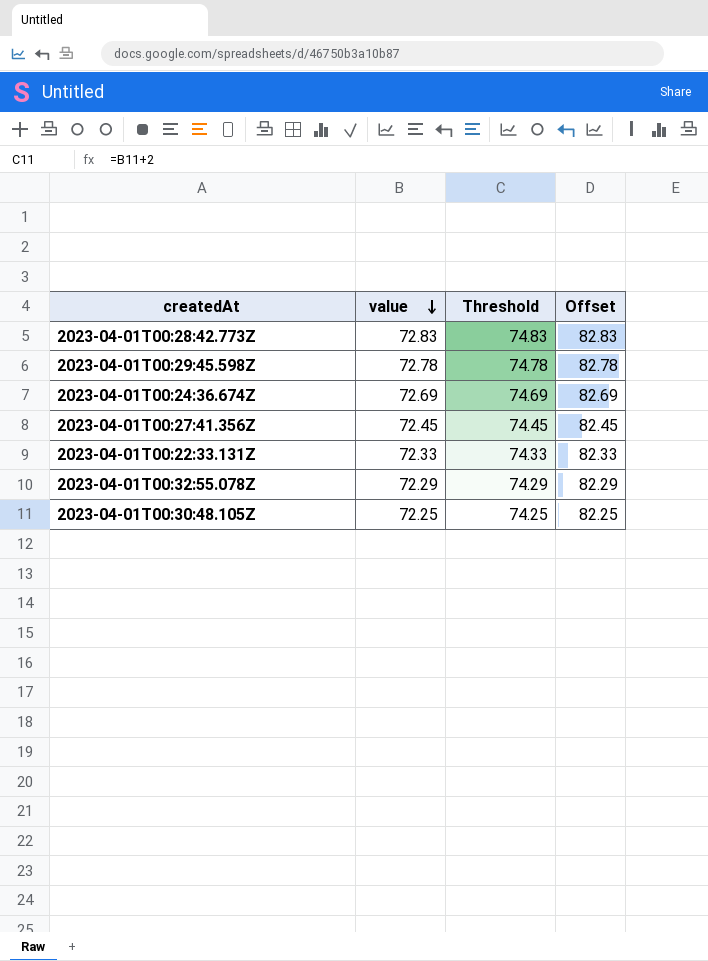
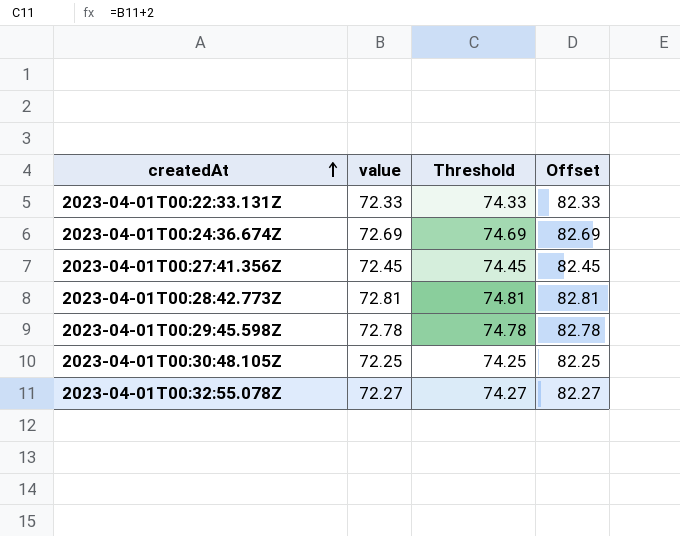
row order: value descending -> createdAt ascending
2023-04-01T00:28:42.773Z | value: 72.83 -> 72.81
2023-04-01T00:28:42.773Z | Threshold: 74.83 -> 74.81
2023-04-01T00:28:42.773Z | Offset: 82.83 -> 82.81
2023-04-01T00:32:55.078Z | value: 72.29 -> 72.27
2023-04-01T00:32:55.078Z | Threshold: 74.29 -> 74.27
2023-04-01T00:32:55.078Z | Offset: 82.29 -> 82.27

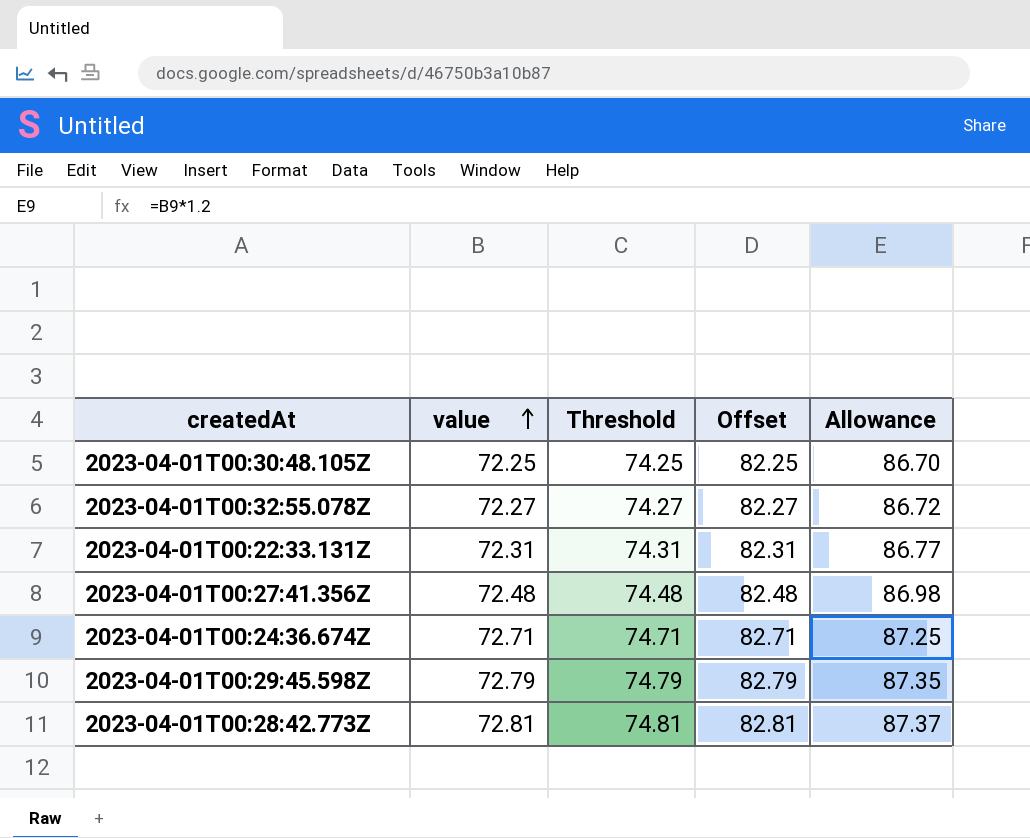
row order: createdAt ascending -> value ascending
column Allowance | formula: none -> [value] * 1.2
2023-04-01T00:22:33.131Z | value: 72.33 -> 72.31
2023-04-01T00:22:33.131Z | Threshold: 74.33 -> 74.31
2023-04-01T00:22:33.131Z | Offset: 82.33 -> 82.31
2023-04-01T00:27:41.356Z | value: 72.45 -> 72.48
2023-04-01T00:27:41.356Z | Threshold: 74.45 -> 74.48
2023-04-01T00:27:41.356Z | Offset: 82.45 -> 82.48
2023-04-01T00:24:36.674Z | value: 72.69 -> 72.71
2023-04-01T00:24:36.674Z | Threshold: 74.69 -> 74.71
2023-04-01T00:24:36.674Z | Offset: 82.69 -> 82.71
2023-04-01T00:29:45.598Z | value: 72.78 -> 72.79
2023-04-01T00:29:45.598Z | Threshold: 74.78 -> 74.79
2023-04-01T00:29:45.598Z | Offset: 82.78 -> 82.79

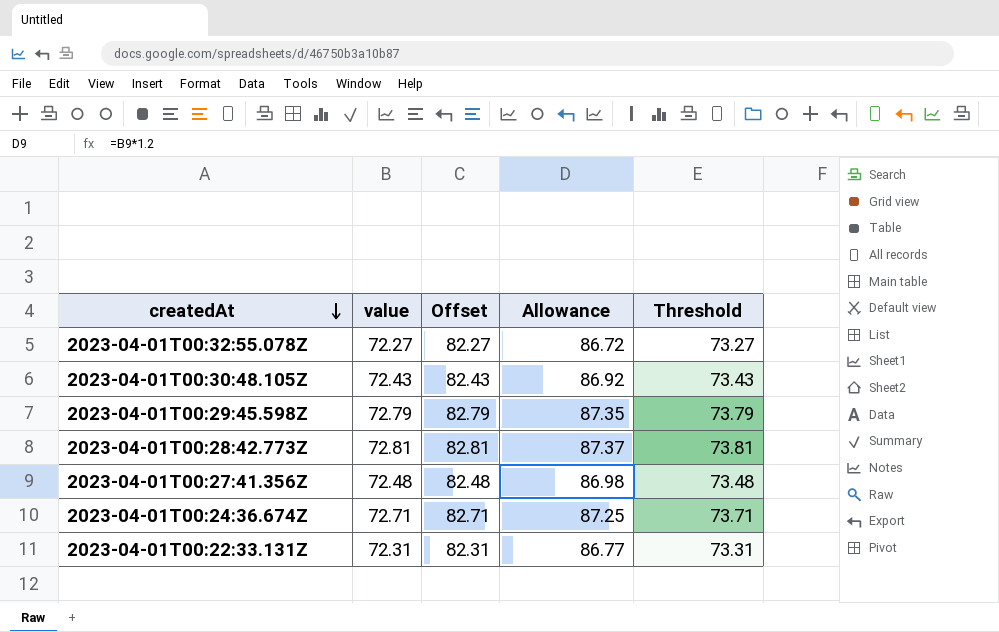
row order: value ascending -> createdAt descending
column Threshold | formula: [value] + 2 -> [value] + 1
column Threshold | position: 3 -> 5
2023-04-01T00:30:48.105Z | value: 72.25 -> 72.43
2023-04-01T00:30:48.105Z | Offset: 82.25 -> 82.43
2023-04-01T00:30:48.105Z | Allowance: 86.70 -> 86.92

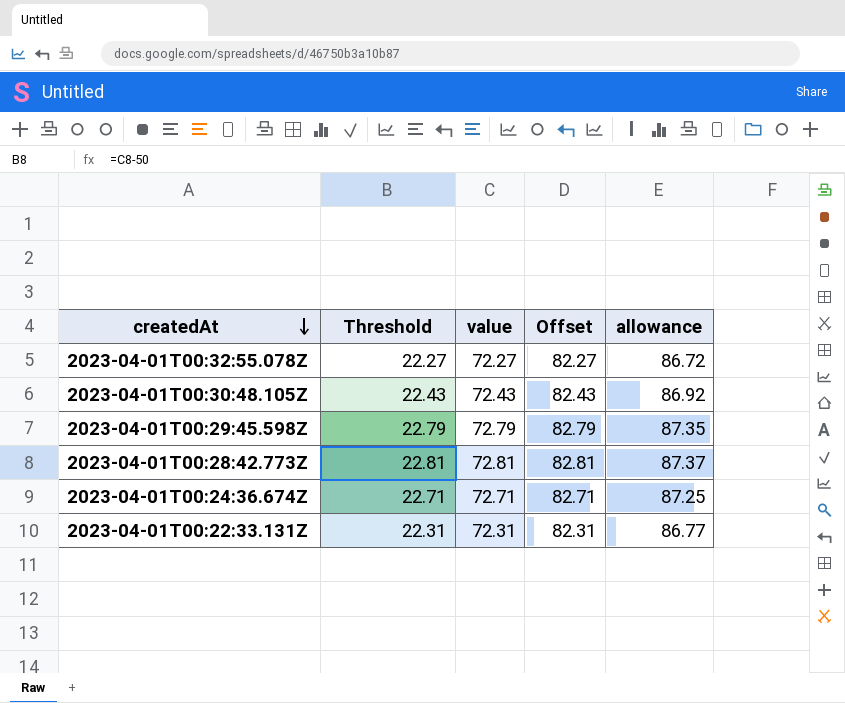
column Threshold | formula: [value] + 1 -> [value] - 50
column Threshold | position: 5 -> 2
column name: Allowance -> allowance
row 2023-04-01T00:27:41.356Z: 72.48 | 82.48 | 86.98 | 73.48 -> none

